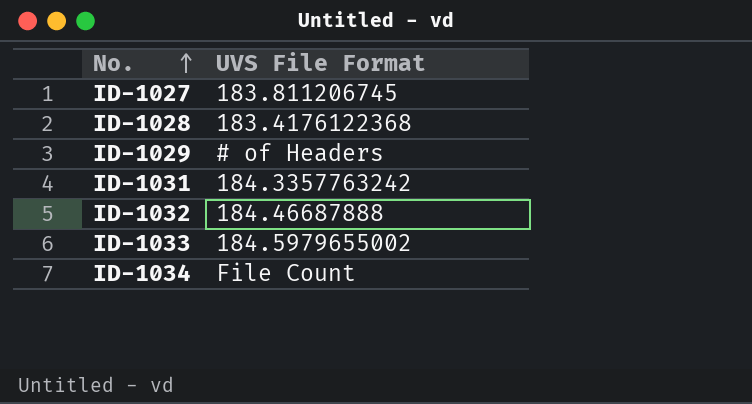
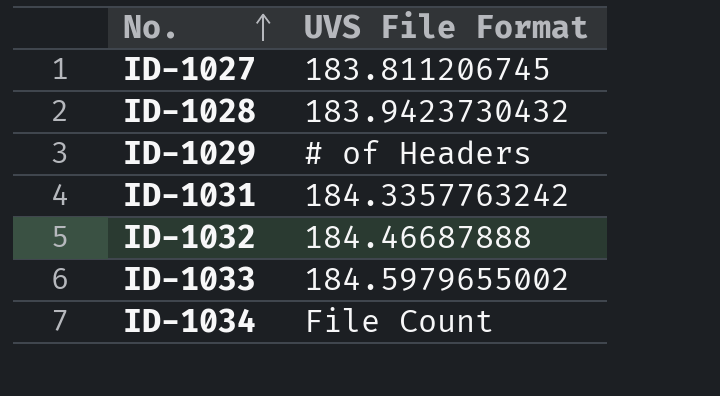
ID-1028 | UVS File Format: 183.4176122368 -> 183.9423730432

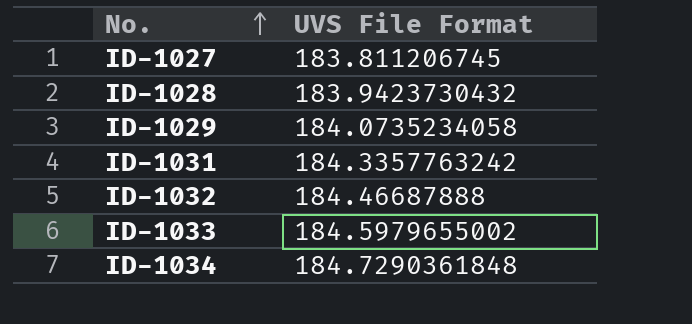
ID-1029 | UVS File Format: # of Headers -> 184.0735234058
ID-1034 | UVS File Format: File Count -> 184.7290361848

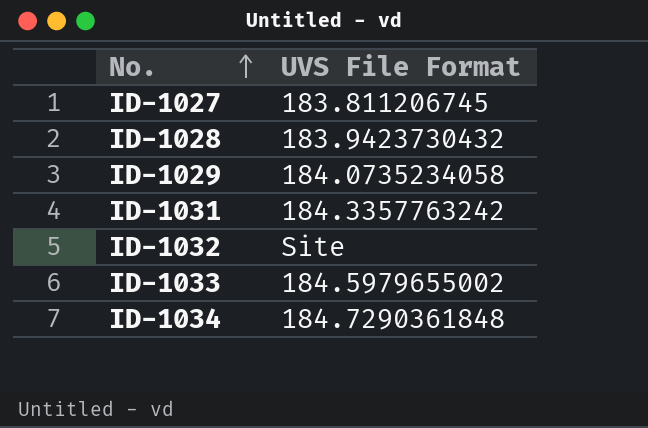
ID-1032 | UVS File Format: 184.46687888 -> Site

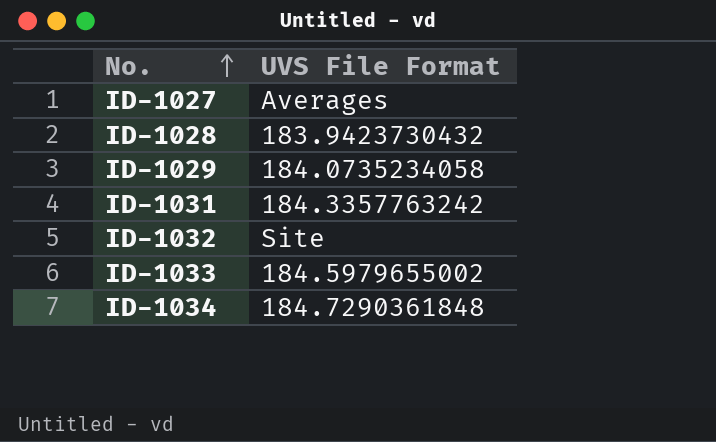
ID-1027 | UVS File Format: 183.811206745 -> Averages

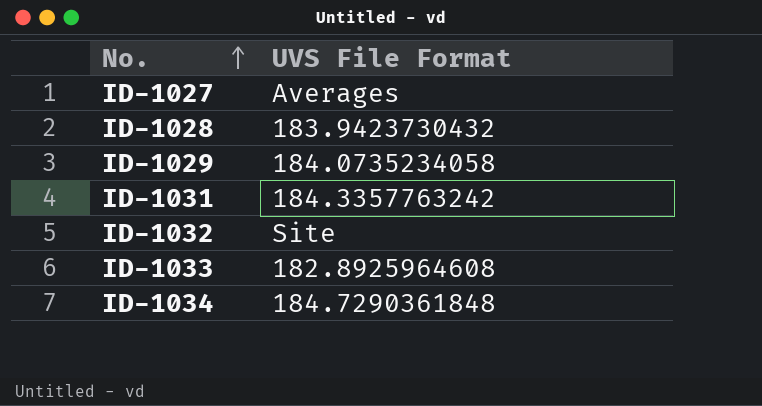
ID-1033 | UVS File Format: 184.5979655002 -> 182.8925964608

